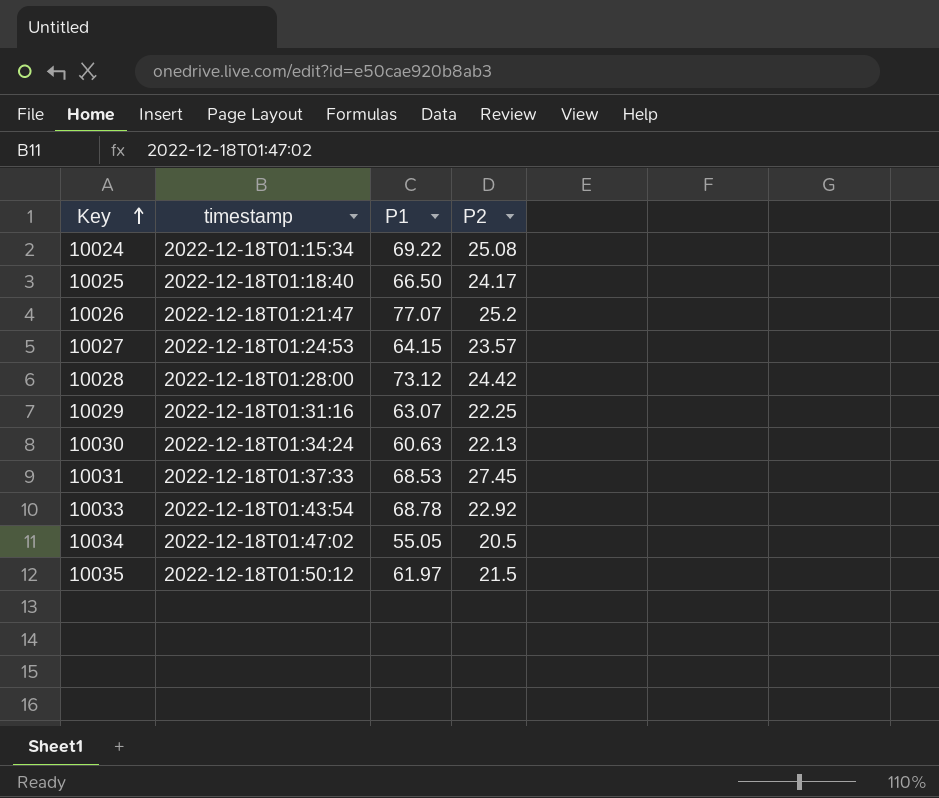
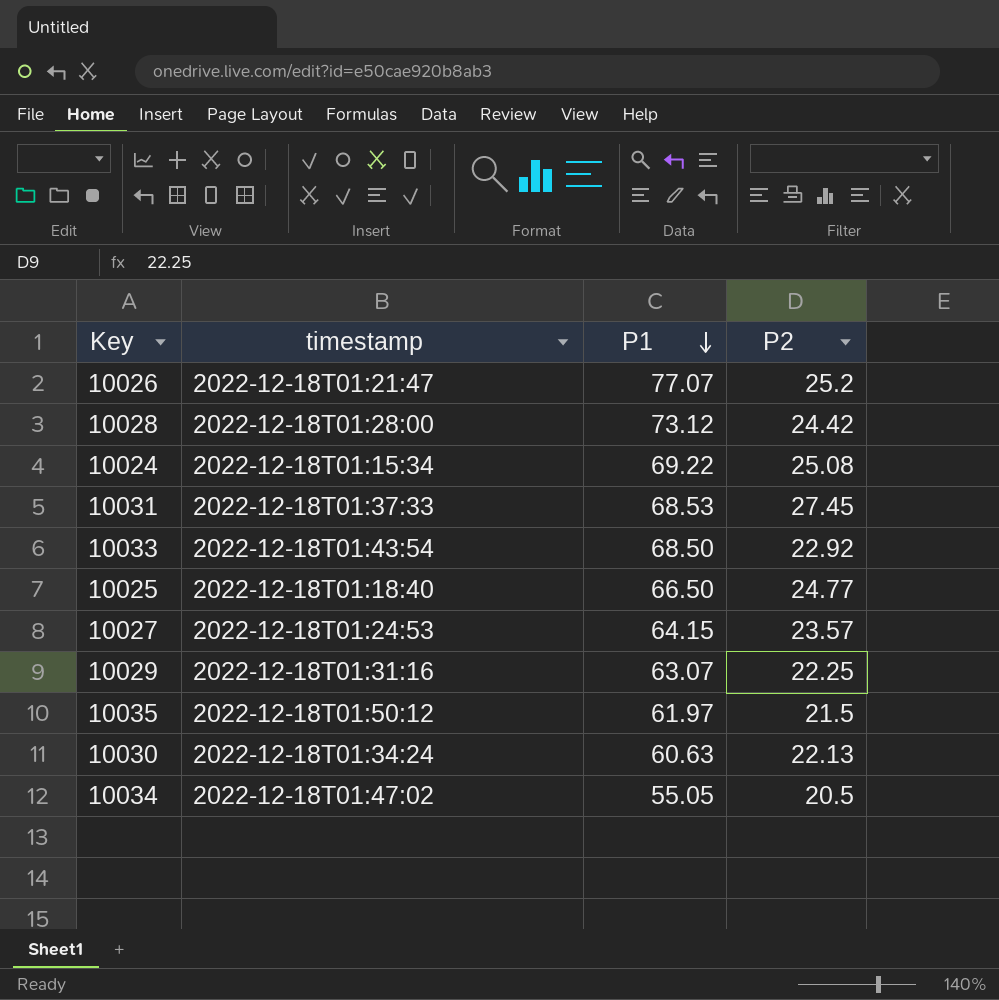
row order: Key ascending -> P1 descending
10033 | P1: 68.78 -> 68.50
10025 | P2: 24.17 -> 24.77

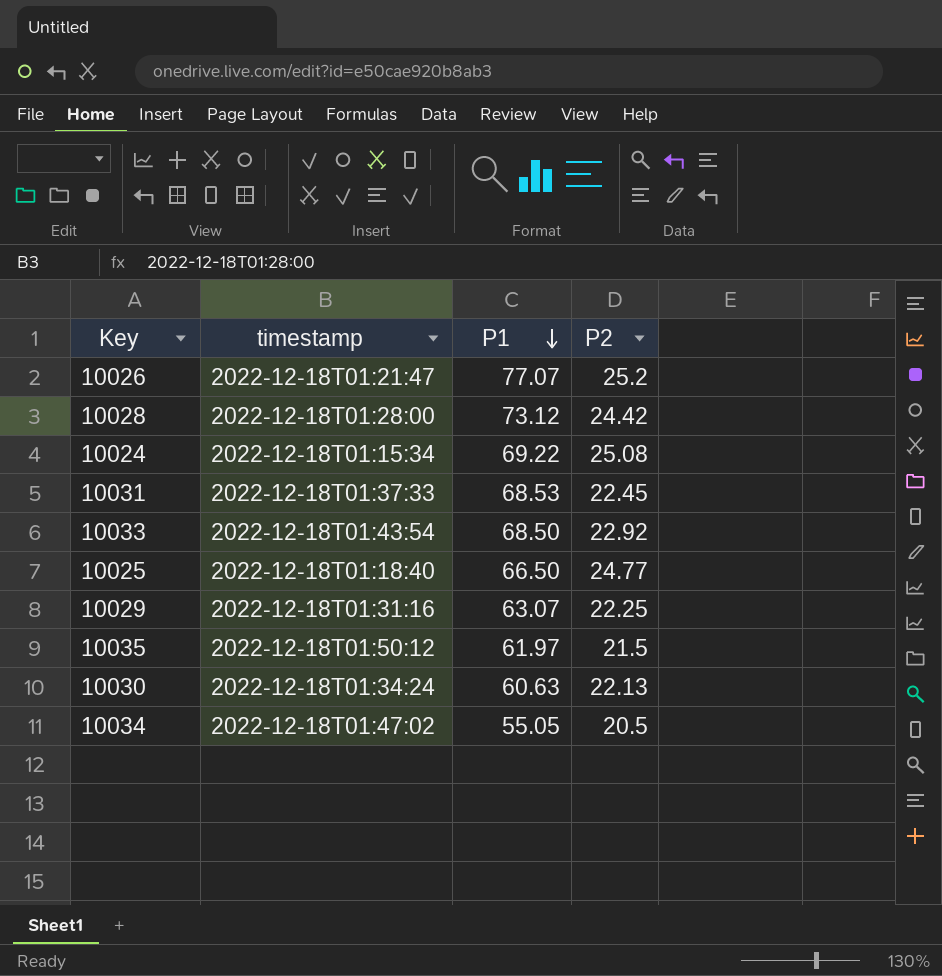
row 10027: 2022-12-18T01:24:53 | 64.15 | 23.57 -> none
10031 | P2: 27.45 -> 22.45

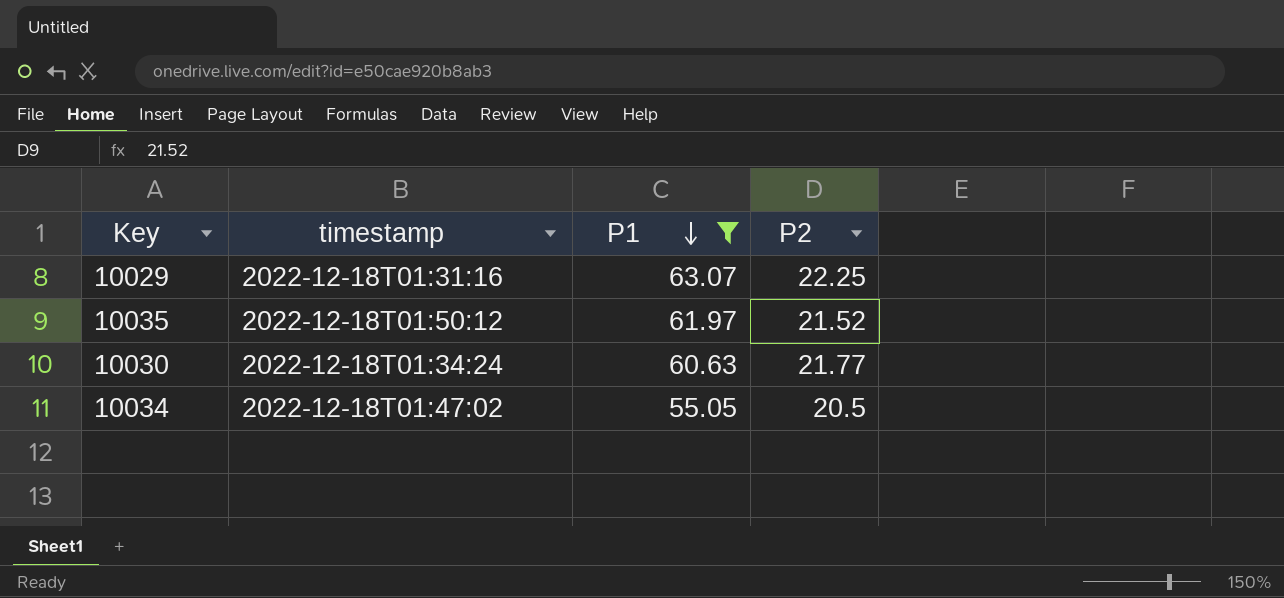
filter: none -> P1 <= 63.07
10035 | P2: 21.5 -> 21.52
10030 | P2: 22.13 -> 21.77

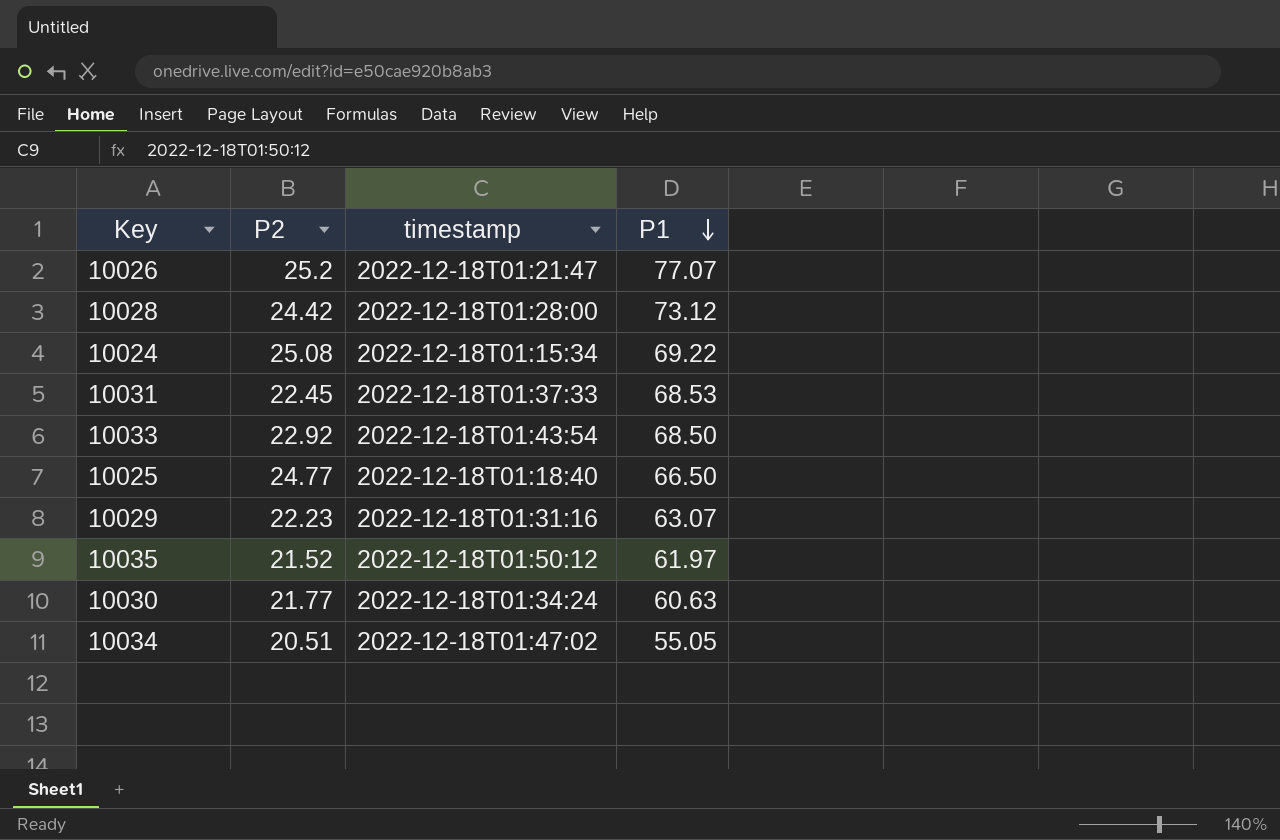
filter: P1 <= 63.07 -> none
column P2 | position: 4 -> 2
10029 | P2: 22.25 -> 22.23
10034 | P2: 20.5 -> 20.51

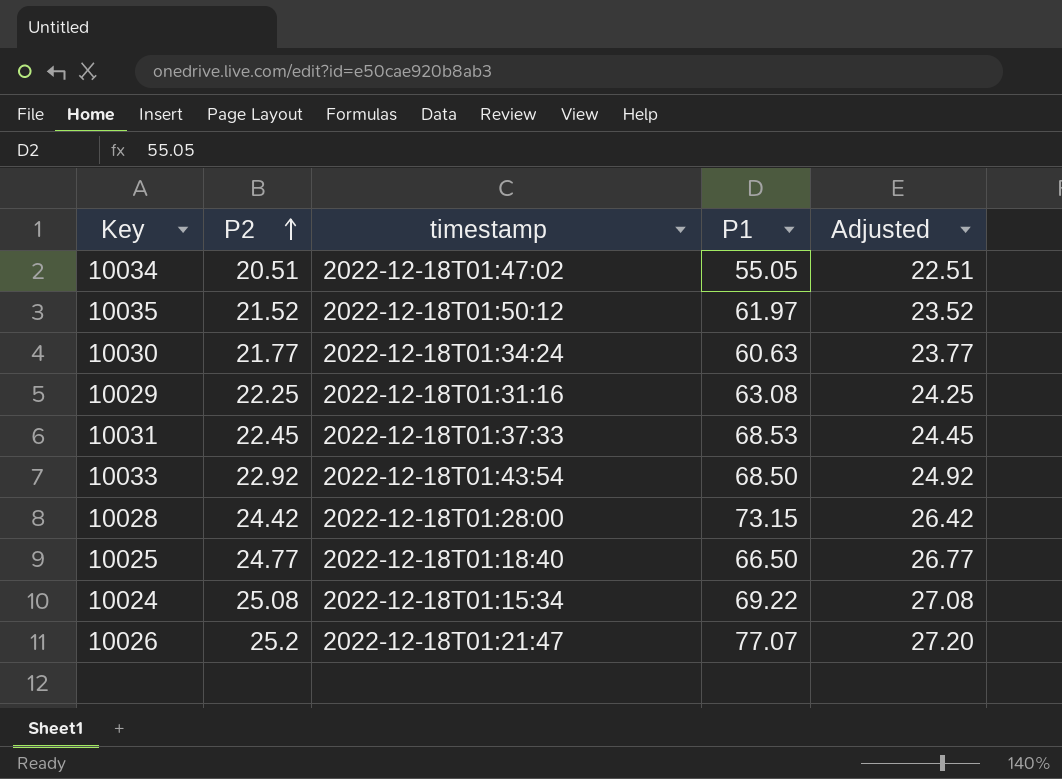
row order: P1 descending -> P2 ascending
column Adjusted | formula: none -> [P2] + 2
10029 | P2: 22.23 -> 22.25
10029 | P1: 63.07 -> 63.08
10028 | P1: 73.12 -> 73.15

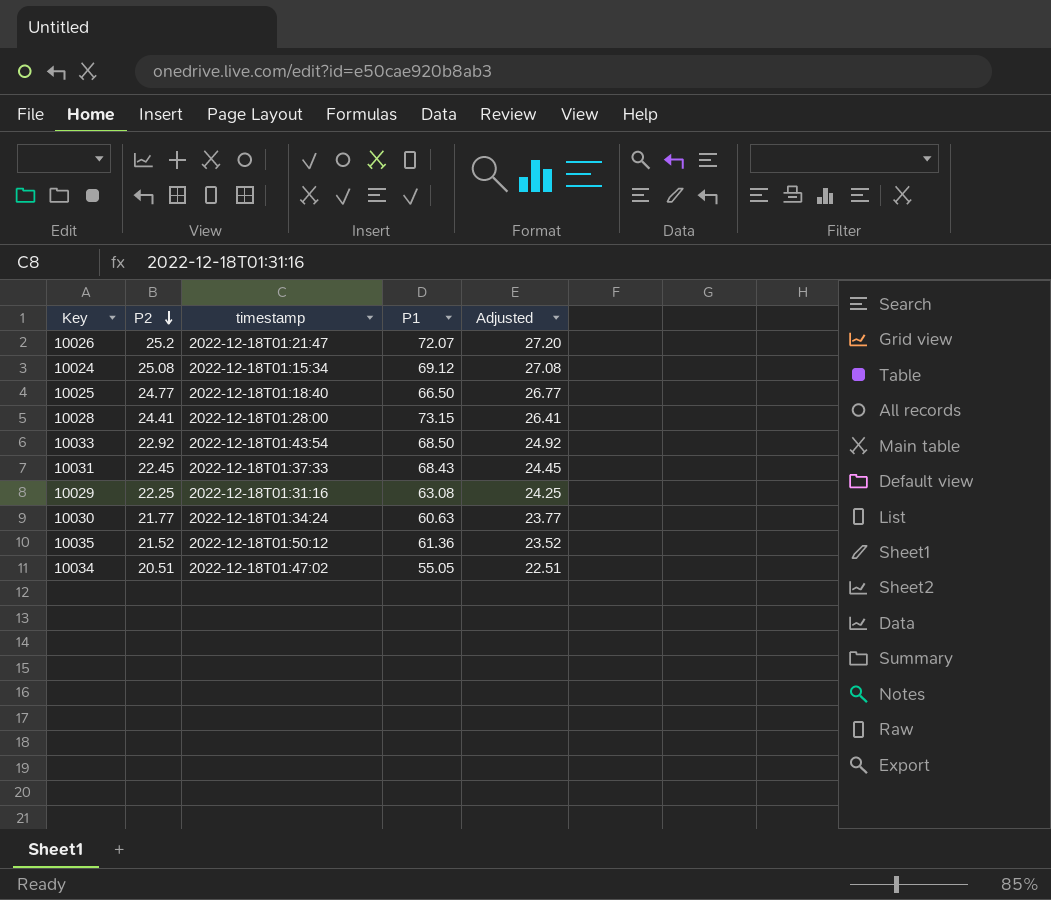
row order: P2 ascending -> P2 descending
10026 | P1: 77.07 -> 72.07
10024 | P1: 69.22 -> 69.12
10028 | P2: 24.42 -> 24.41
10028 | Adjusted: 26.42 -> 26.41
10031 | P1: 68.53 -> 68.43
10035 | P1: 61.97 -> 61.36

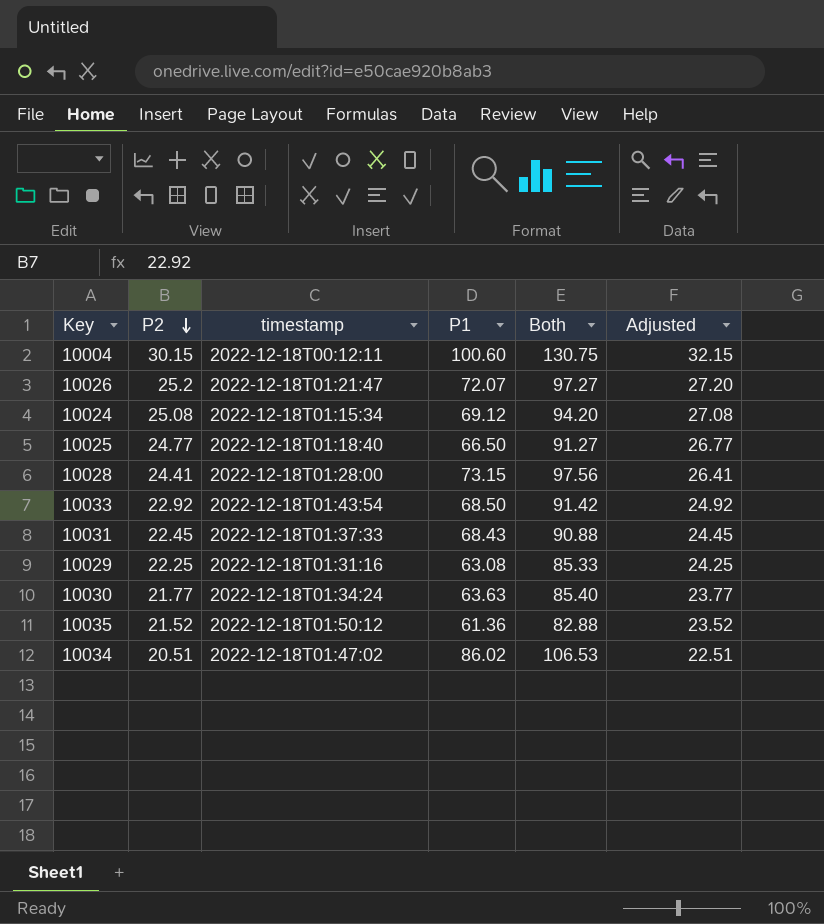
column Both | formula: none -> [P2] + [P1]
row 10004: none -> 30.15 | 2022-12-18T00:12:11 | 100.60 | 130.75 | 32.15
10030 | P1: 60.63 -> 63.63
10034 | P1: 55.05 -> 86.02

